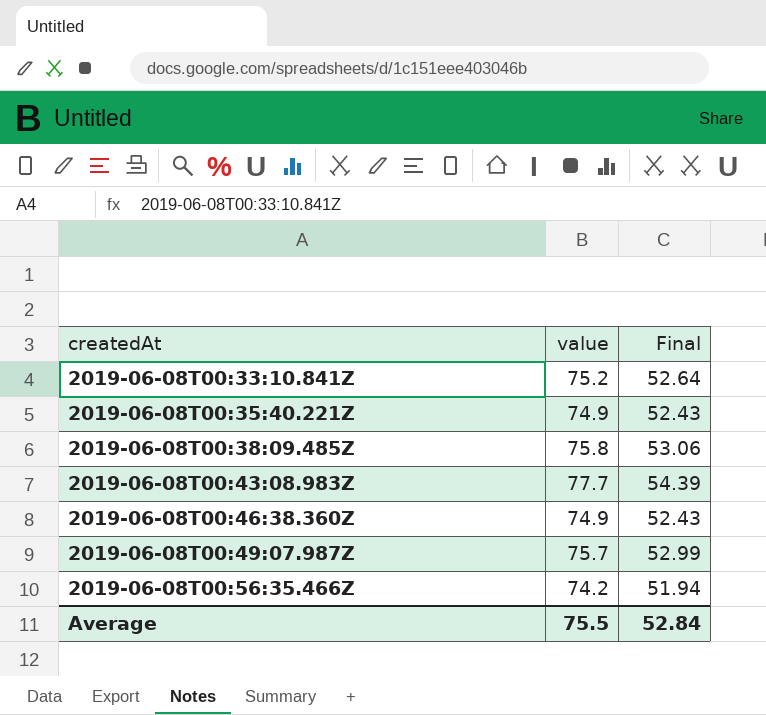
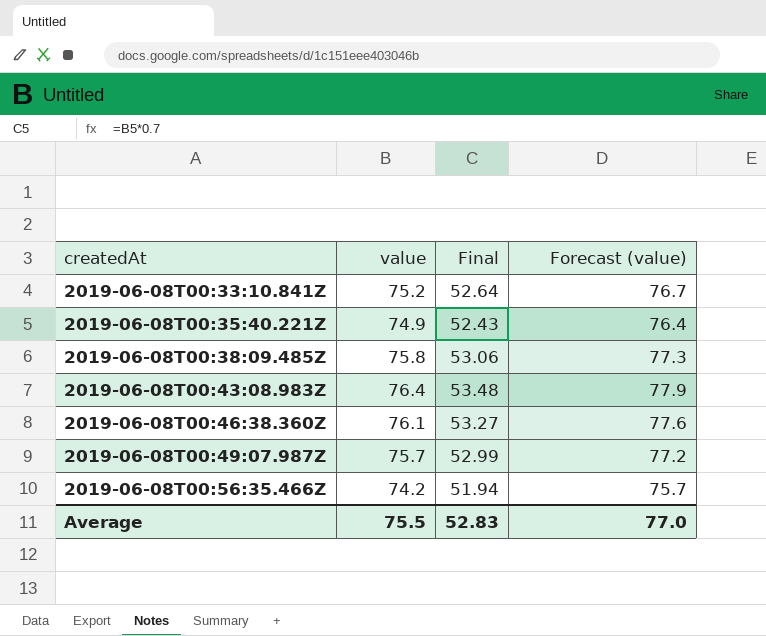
column Forecast (value) | formula: none -> [value] * 1.02
2019-06-08T00:43:08.983Z | value: 77.7 -> 76.4
2019-06-08T00:43:08.983Z | Final: 54.39 -> 53.48
2019-06-08T00:46:38.360Z | value: 74.9 -> 76.1
2019-06-08T00:46:38.360Z | Final: 52.43 -> 53.27
Average | Final: 52.84 -> 52.83

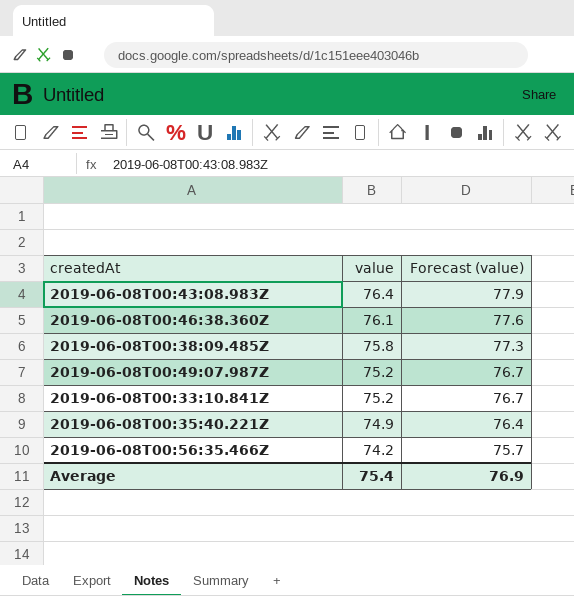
row order: createdAt ascending -> value descending
column Final | formula: [value] * 0.7 -> none
2019-06-08T00:49:07.987Z | value: 75.7 -> 75.2
2019-06-08T00:49:07.987Z | Forecast (value): 77.2 -> 76.7
Average | value: 75.5 -> 75.4
Average | Forecast (value): 77.0 -> 76.9

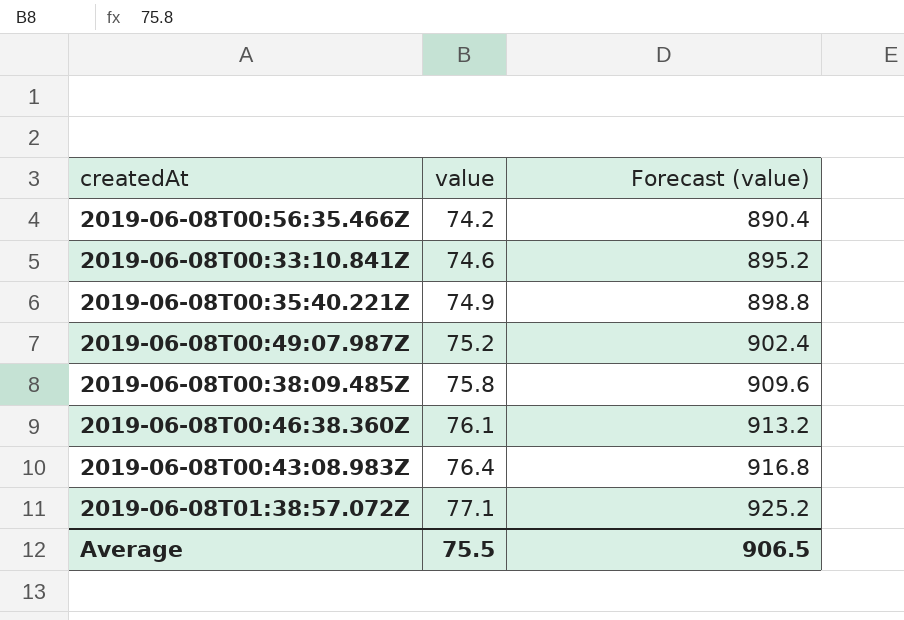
row order: value descending -> value ascending
column Forecast (value) | formula: [value] * 1.02 -> [value] * 12
2019-06-08T00:33:10.841Z | value: 75.2 -> 74.6
row 2019-06-08T01:38:57.072Z: none -> 77.1 | 925.2
Average | value: 75.4 -> 75.5
Average | Forecast (value): 76.9 -> 906.5

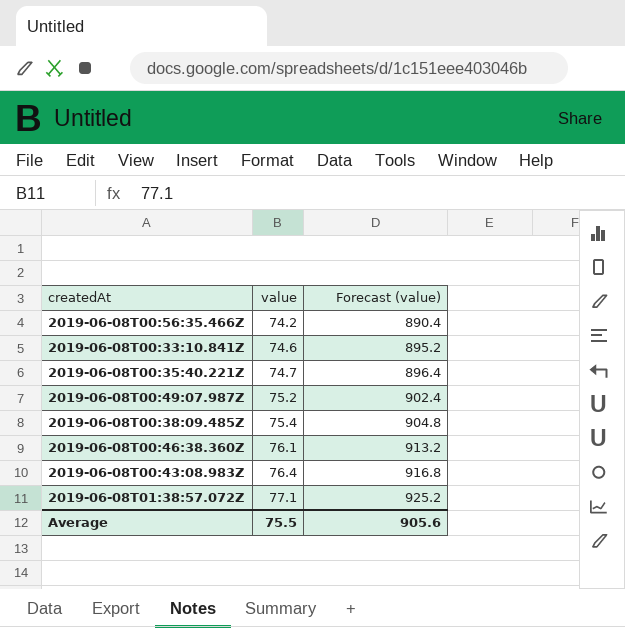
2019-06-08T00:35:40.221Z | value: 74.9 -> 74.7
2019-06-08T00:35:40.221Z | Forecast (value): 898.8 -> 896.4
2019-06-08T00:38:09.485Z | value: 75.8 -> 75.4
2019-06-08T00:38:09.485Z | Forecast (value): 909.6 -> 904.8
Average | Forecast (value): 906.5 -> 905.6

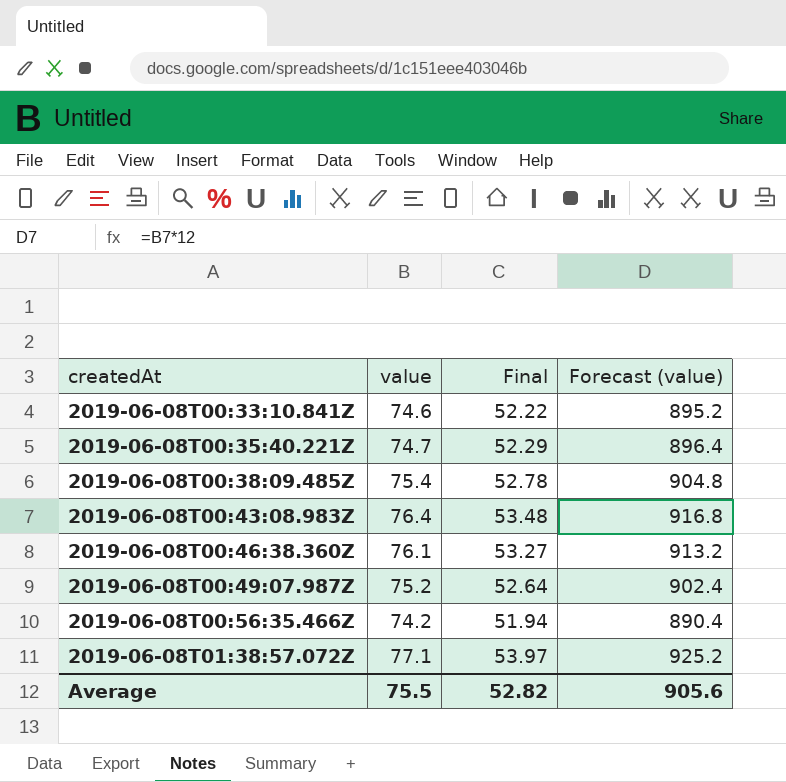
row order: value ascending -> createdAt ascending
column Final | formula: none -> [value] * 0.7

